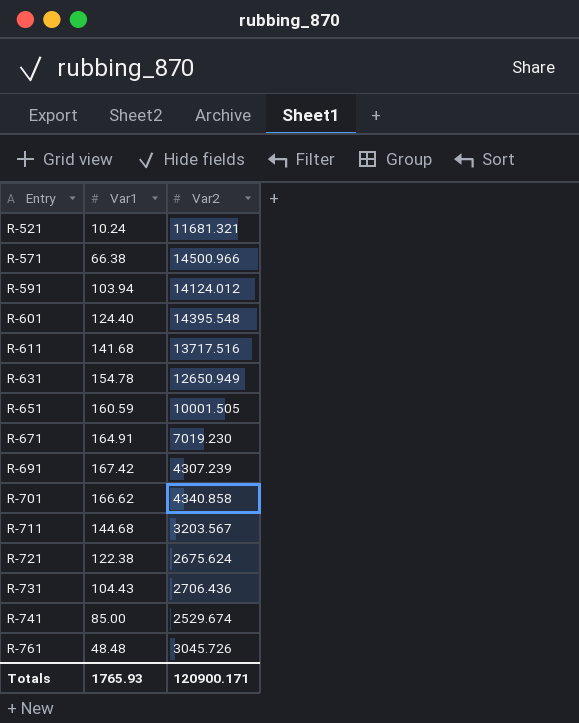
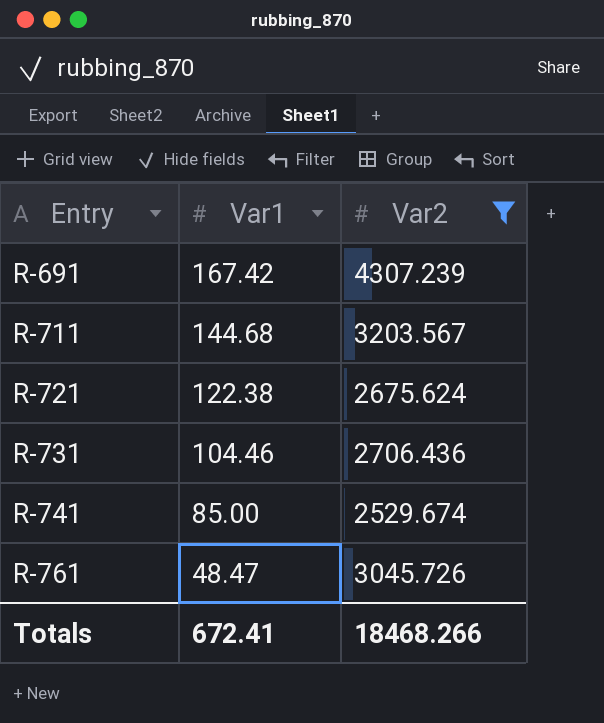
filter: none -> Var2 <= 4307.239
R-731 | Var1: 104.43 -> 104.46
R-761 | Var1: 48.48 -> 48.47
Totals | Var1: 1765.93 -> 672.41
Totals | Var2: 120900.171 -> 18468.266

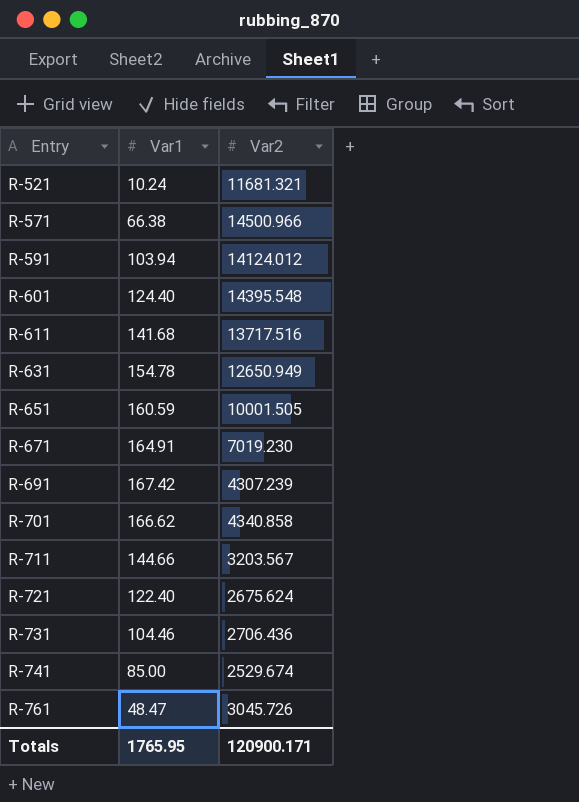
filter: Var2 <= 4307.239 -> none
R-711 | Var1: 144.68 -> 144.66
R-721 | Var1: 122.38 -> 122.40
Totals | Var1: 672.41 -> 1765.95
Totals | Var2: 18468.266 -> 120900.171

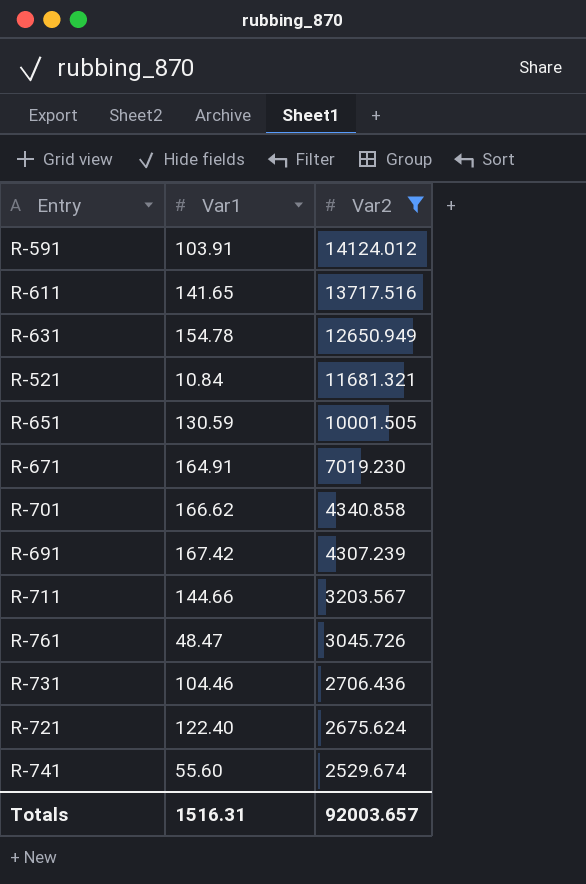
filter: none -> Var2 <= 14124.012
row order: Entry ascending -> Var2 descending
R-591 | Var1: 103.94 -> 103.91
R-611 | Var1: 141.68 -> 141.65
R-521 | Var1: 10.24 -> 10.84
R-651 | Var1: 160.59 -> 130.59
R-741 | Var1: 85.00 -> 55.60
Totals | Var1: 1765.95 -> 1516.31
Totals | Var2: 120900.171 -> 92003.657

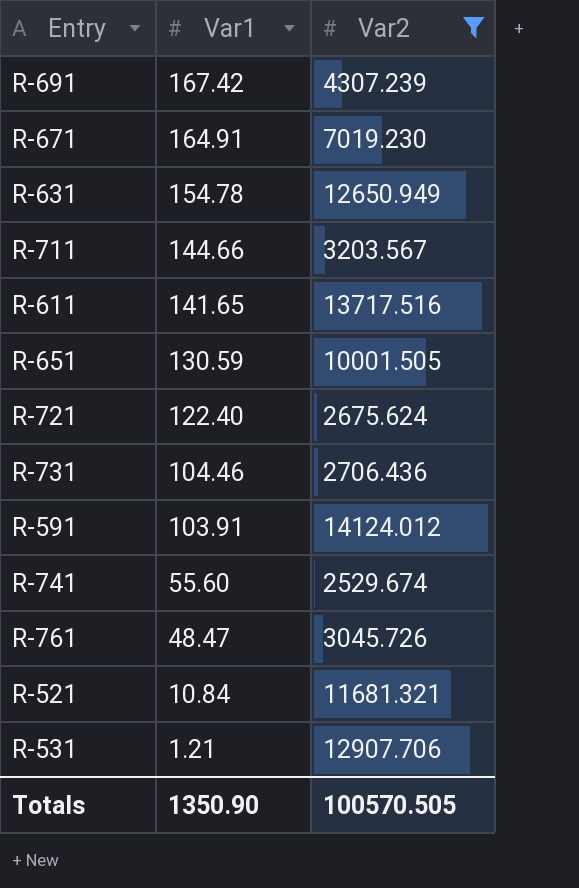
row order: Var2 descending -> Var1 descending
row R-701: 166.62 | 4340.858 -> none
row R-531: none -> 1.21 | 12907.706
Totals | Var1: 1516.31 -> 1350.90
Totals | Var2: 92003.657 -> 100570.505

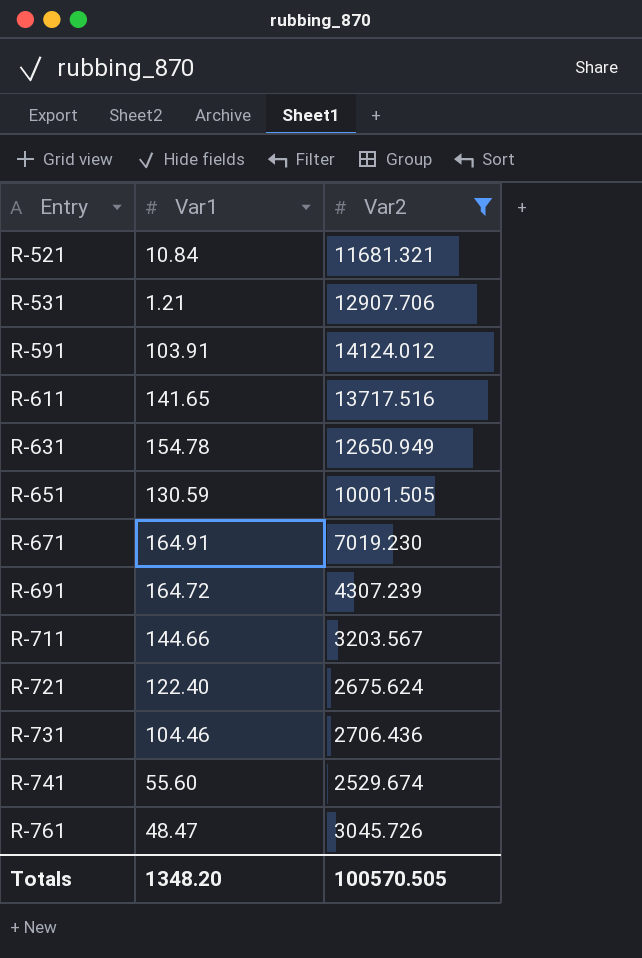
row order: Var1 descending -> Entry ascending
R-691 | Var1: 167.42 -> 164.72
Totals | Var1: 1350.90 -> 1348.20

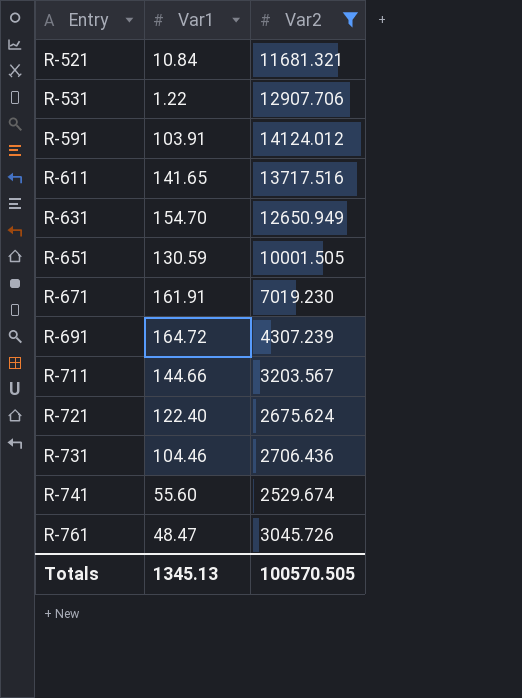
R-531 | Var1: 1.21 -> 1.22
R-631 | Var1: 154.78 -> 154.70
R-671 | Var1: 164.91 -> 161.91
Totals | Var1: 1348.20 -> 1345.13

